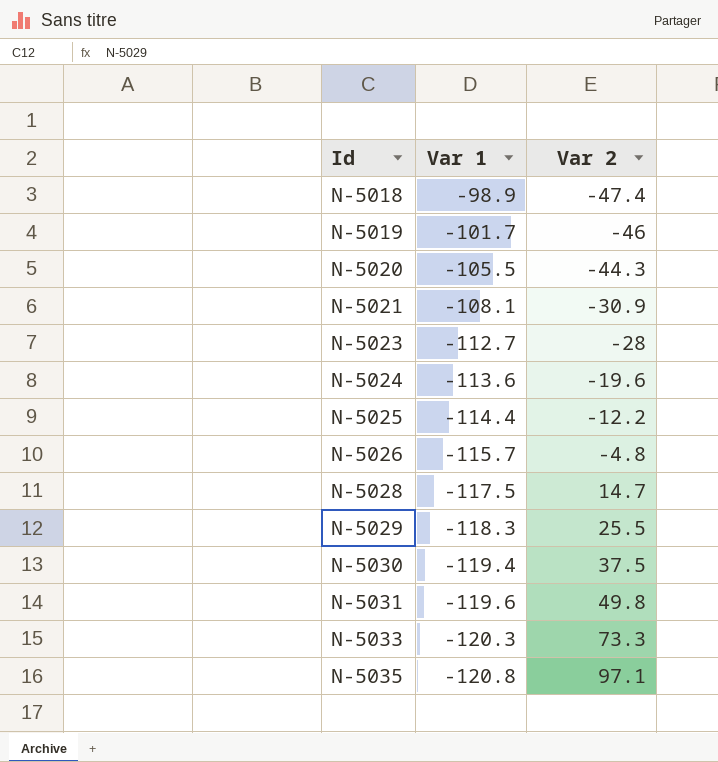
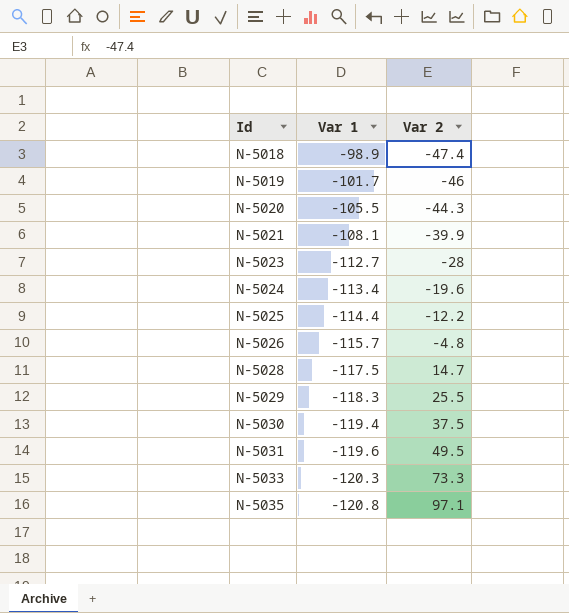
N-5021 | Var 2: -30.9 -> -39.9
N-5024 | Var 1: -113.6 -> -113.4
N-5031 | Var 2: 49.8 -> 49.5

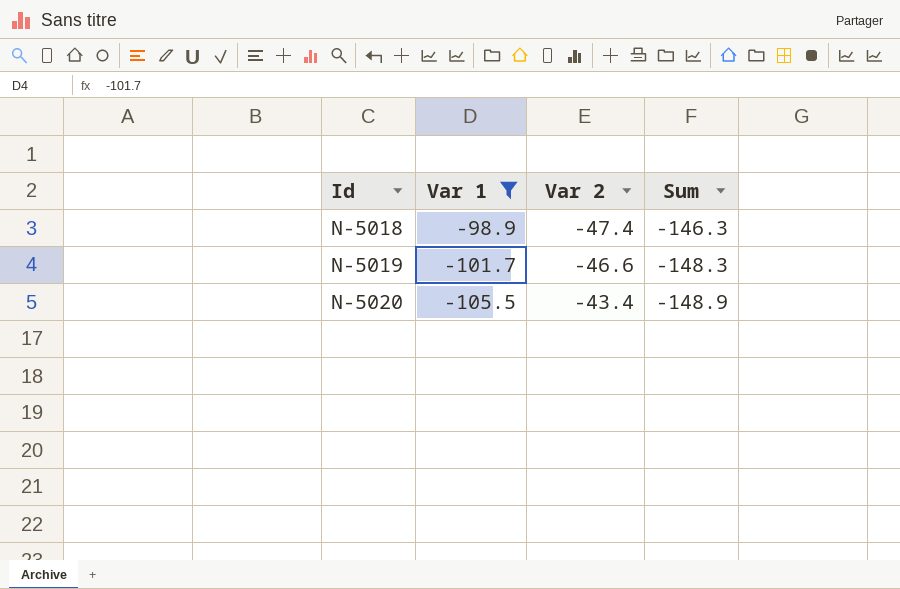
filter: none -> Var 1 >= -105.5
column Sum | formula: none -> [Var 1] + [Var 2]
N-5019 | Var 2: -46 -> -46.6
N-5020 | Var 2: -44.3 -> -43.4

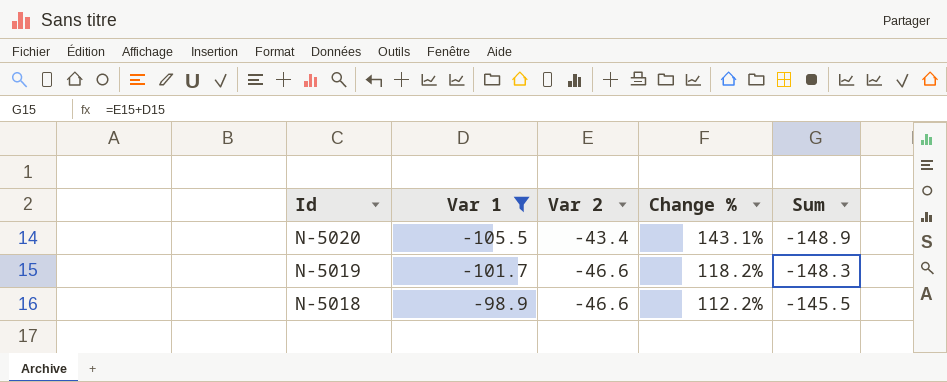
row order: Id ascending -> Id descending
column Change % | formula: none -> ([Var 1] - [Var 2]) / [Var 2]
N-5018 | Var 2: -47.4 -> -46.6
N-5018 | Sum: -146.3 -> -145.5

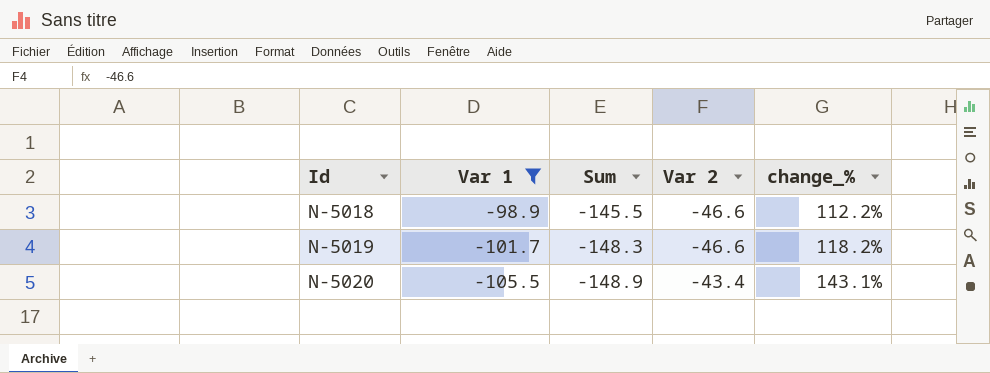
row order: Id descending -> Id ascending
column Sum | position: 5 -> 3
column name: Change % -> change_%

